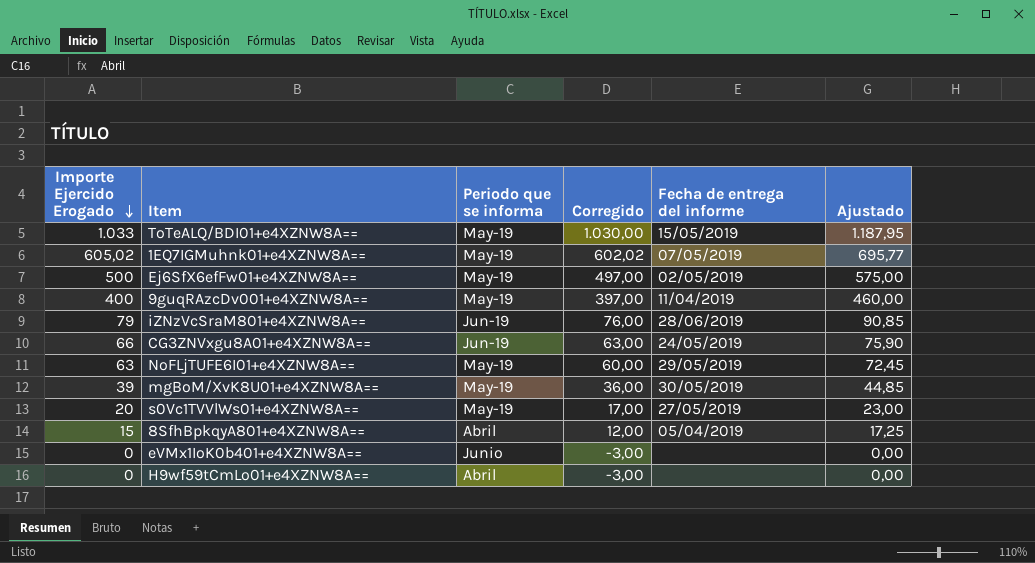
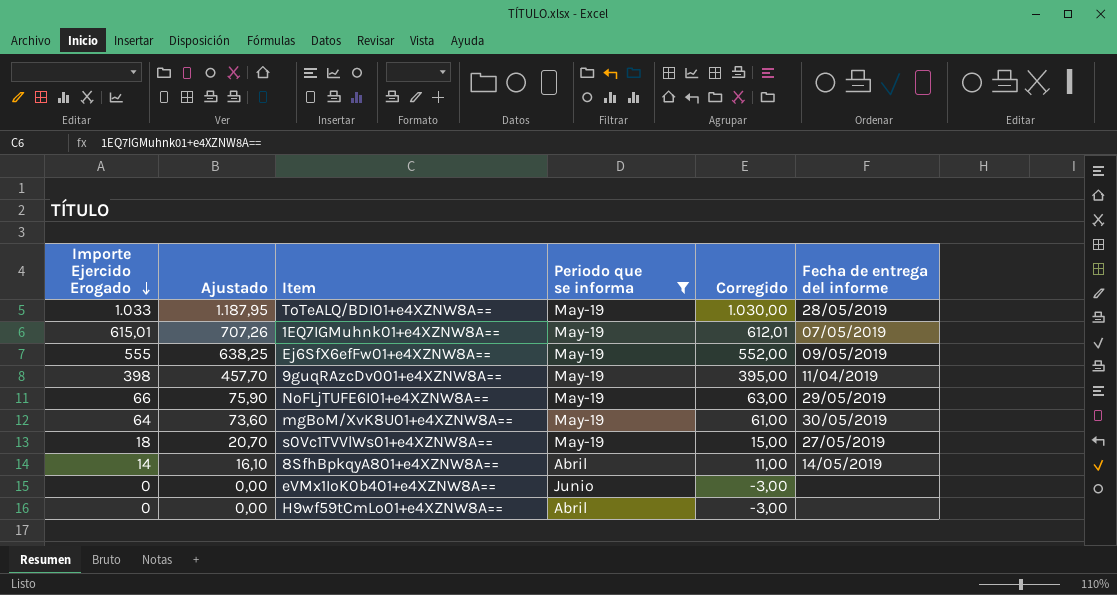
filter: none -> Periodo que se informa != Jun-19
column Ajustado | position: 6 -> 2
ToTeALQ/BDI01+e4XZNW8A== | Fecha de entrega del informe: 15/05/2019 -> 28/05/2019
1EQ7IGMuhnk01+e4XZNW8A== | Importe Ejercido Erogado: 605,02 -> 615,01
1EQ7IGMuhnk01+e4XZNW8A== | Ajustado: 695,77 -> 707,26
1EQ7IGMuhnk01+e4XZNW8A== | Corregido: 602,02 -> 612,01
Ej6SfX6efFw01+e4XZNW8A== | Importe Ejercido Erogado: 500 -> 555
Ej6SfX6efFw01+e4XZNW8A== | Ajustado: 575,00 -> 638,25
Ej6SfX6efFw01+e4XZNW8A== | Corregido: 497,00 -> 552,00
Ej6SfX6efFw01+e4XZNW8A== | Fecha de entrega del informe: 02/05/2019 -> 09/05/2019
9guqRAzcDv001+e4XZNW8A== | Importe Ejercido Erogado: 400 -> 398
9guqRAzcDv001+e4XZNW8A== | Ajustado: 460,00 -> 457,70
9guqRAzcDv001+e4XZNW8A== | Corregido: 397,00 -> 395,00
NoFLjTUFE6I01+e4XZNW8A== | Importe Ejercido Erogado: 63 -> 66
NoFLjTUFE6I01+e4XZNW8A== | Ajustado: 72,45 -> 75,90
NoFLjTUFE6I01+e4XZNW8A== | Corregido: 60,00 -> 63,00
mgBoM/XvK8U01+e4XZNW8A== | Importe Ejercido Erogado: 39 -> 64
mgBoM/XvK8U01+e4XZNW8A== | Ajustado: 44,85 -> 73,60
mgBoM/XvK8U01+e4XZNW8A== | Corregido: 36,00 -> 61,00
s0Vc1TVVlWs01+e4XZNW8A== | Importe Ejercido Erogado: 20 -> 18
s0Vc1TVVlWs01+e4XZNW8A== | Ajustado: 23,00 -> 20,70
s0Vc1TVVlWs01+e4XZNW8A== | Corregido: 17,00 -> 15,00
8SfhBpkqyA801+e4XZNW8A== | Importe Ejercido Erogado: 15 -> 14
8SfhBpkqyA801+e4XZNW8A== | Ajustado: 17,25 -> 16,10
8SfhBpkqyA801+e4XZNW8A== | Corregido: 12,00 -> 11,00
8SfhBpkqyA801+e4XZNW8A== | Fecha de entrega del informe: 05/04/2019 -> 14/05/2019

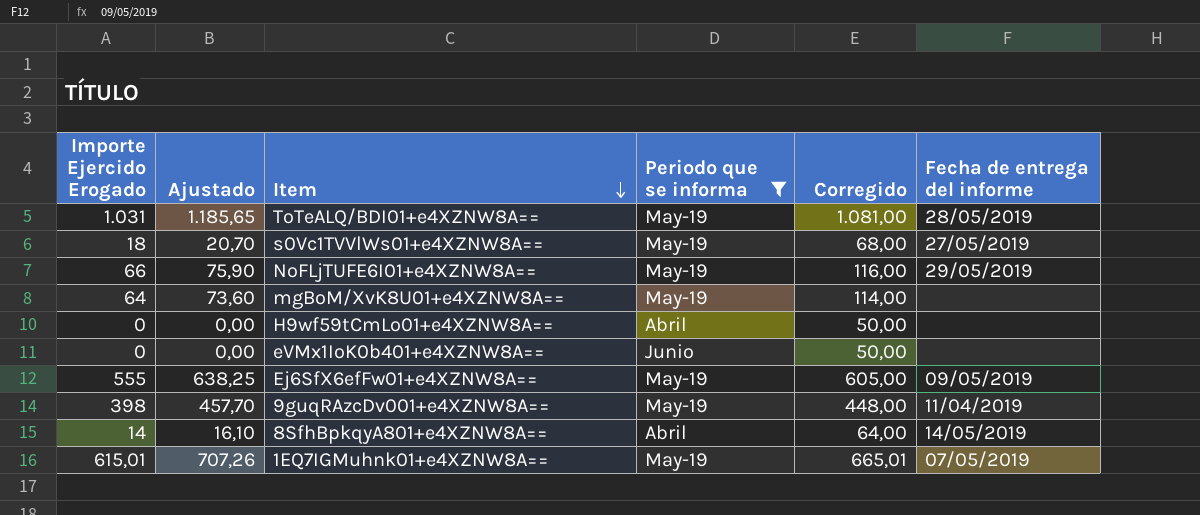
row order: Importe Ejercido Erogado descending -> Item descending
column Corregido | formula: [Importe Ejercido Erogado] - 3 -> [Importe Ejercido Erogado] + 50
ToTeALQ/BDI01+e4XZNW8A== | Importe Ejercido Erogado: 1.033 -> 1.031
ToTeALQ/BDI01+e4XZNW8A== | Ajustado: 1.187,95 -> 1.185,65
mgBoM/XvK8U01+e4XZNW8A== | Fecha de entrega del informe: 30/05/2019 -> none

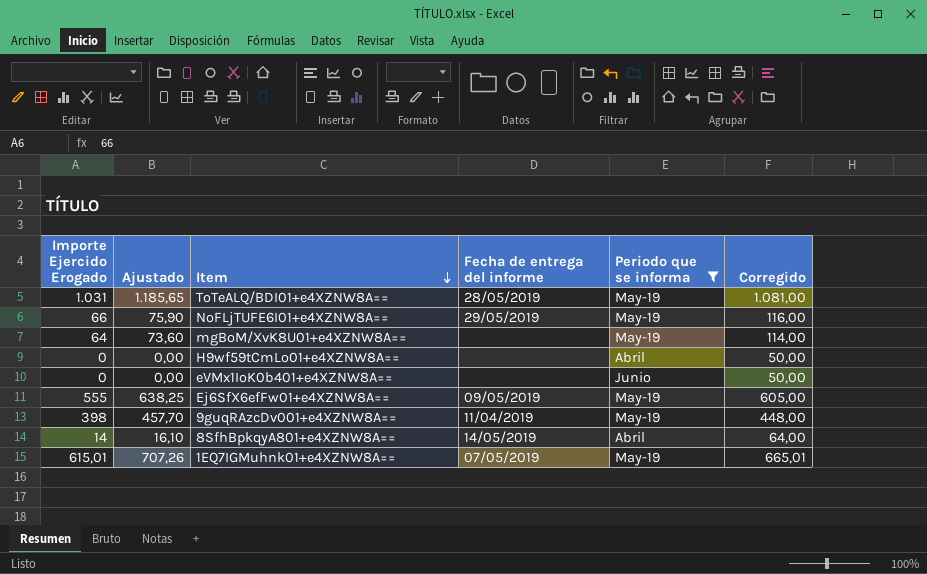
column Fecha de entrega del informe | position: 6 -> 4
row s0Vc1TVVlWs01+e4XZNW8A==: 18 | 20,70 | May-19 | 68,00 | 27/05/2019 -> none

